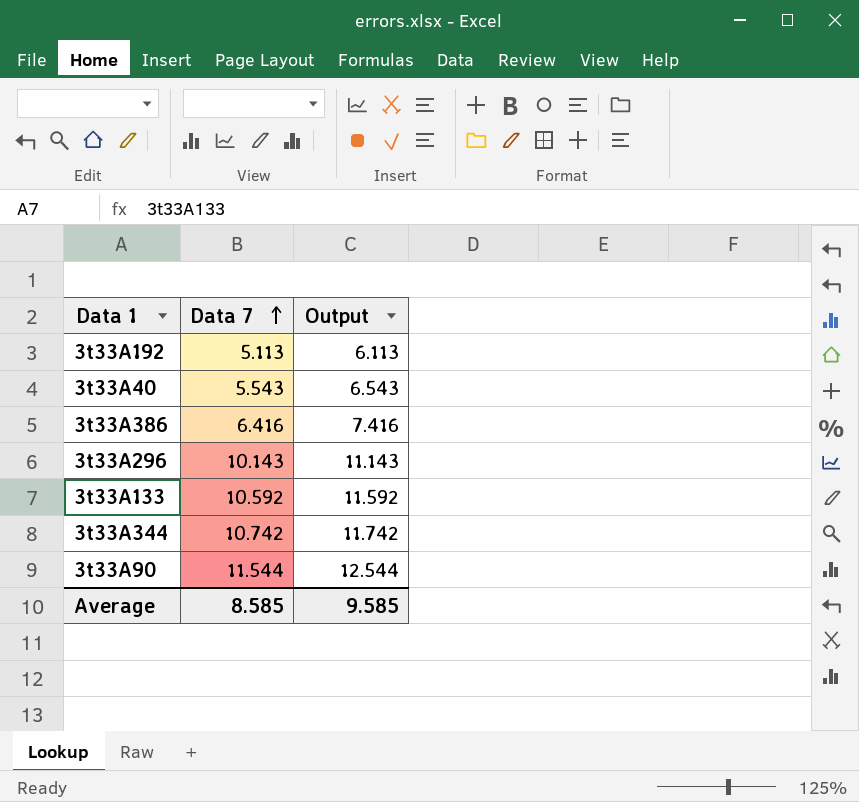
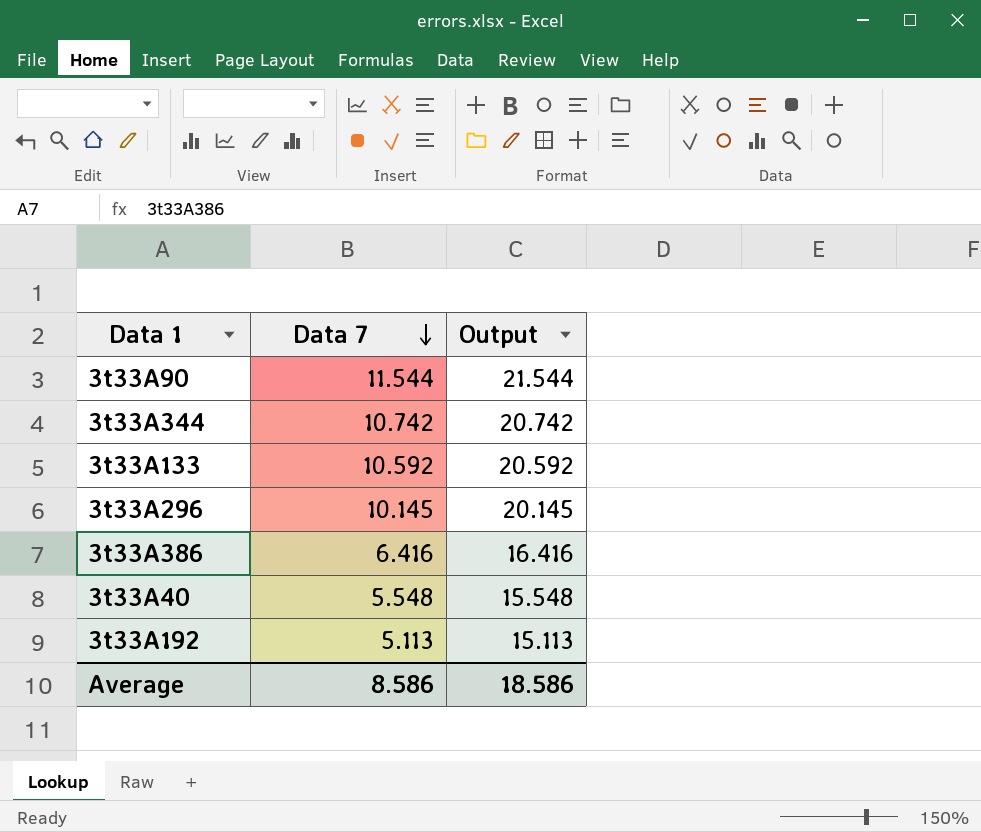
row order: Data 7 ascending -> Data 7 descending
column Output | formula: [Data 7] + 1 -> [Data 7] + 10
3t33A296 | Data 7: 10.143 -> 10.145
3t33A40 | Data 7: 5.543 -> 5.548
Average | Data 7: 8.585 -> 8.586
Average | Output: 9.585 -> 18.586

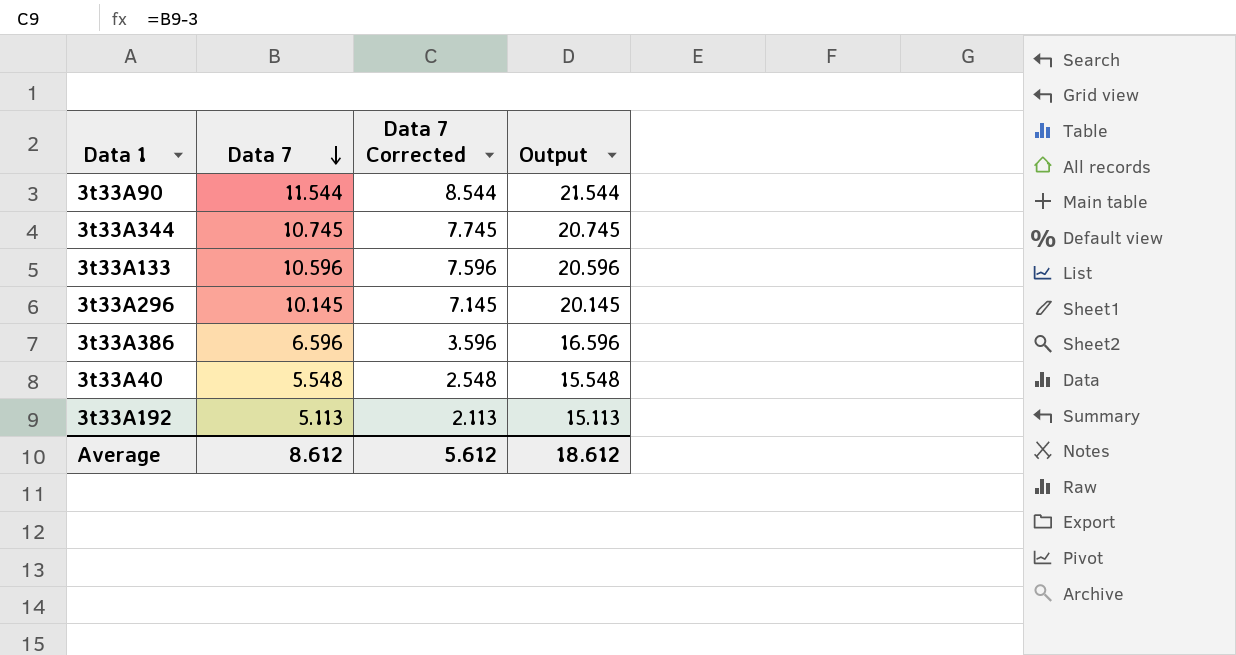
column Data 7 Corrected | formula: none -> [Data 7] - 3
3t33A344 | Data 7: 10.742 -> 10.745
3t33A344 | Output: 20.742 -> 20.745
3t33A133 | Data 7: 10.592 -> 10.596
3t33A133 | Output: 20.592 -> 20.596
3t33A386 | Data 7: 6.416 -> 6.596
3t33A386 | Output: 16.416 -> 16.596
Average | Data 7: 8.586 -> 8.612
Average | Output: 18.586 -> 18.612

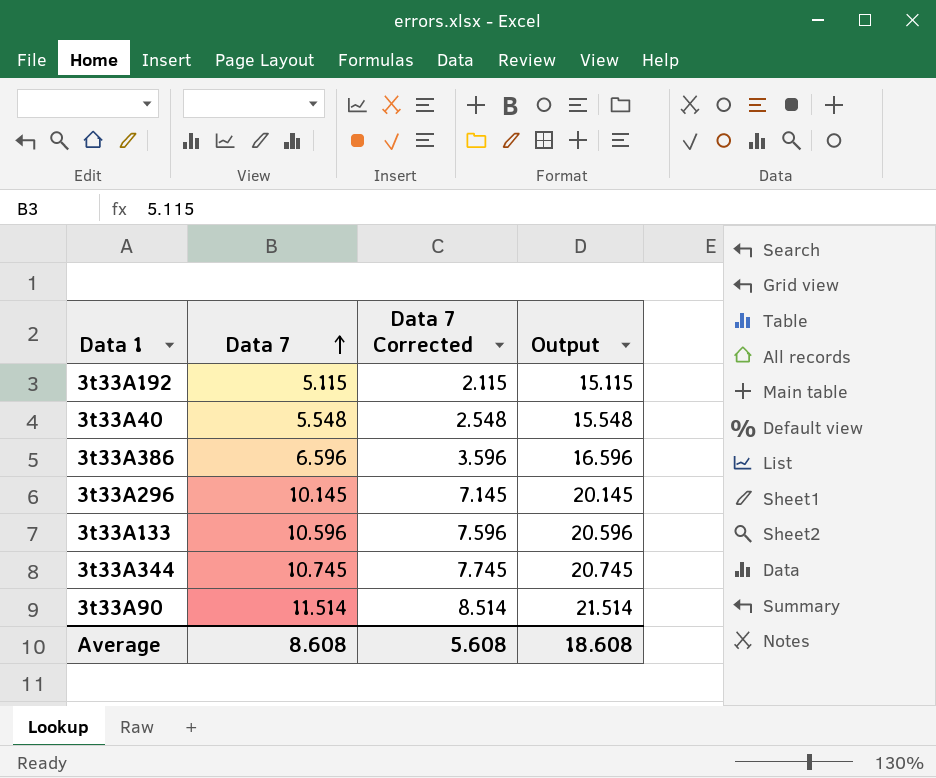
row order: Data 7 descending -> Data 7 ascending
3t33A192 | Data 7: 5.113 -> 5.115
3t33A192 | Data 7 Corrected: 2.113 -> 2.115
3t33A192 | Output: 15.113 -> 15.115
3t33A90 | Data 7: 11.544 -> 11.514
3t33A90 | Data 7 Corrected: 8.544 -> 8.514
3t33A90 | Output: 21.544 -> 21.514
Average | Data 7: 8.612 -> 8.608
Average | Data 7 Corrected: 5.612 -> 5.608
Average | Output: 18.612 -> 18.608

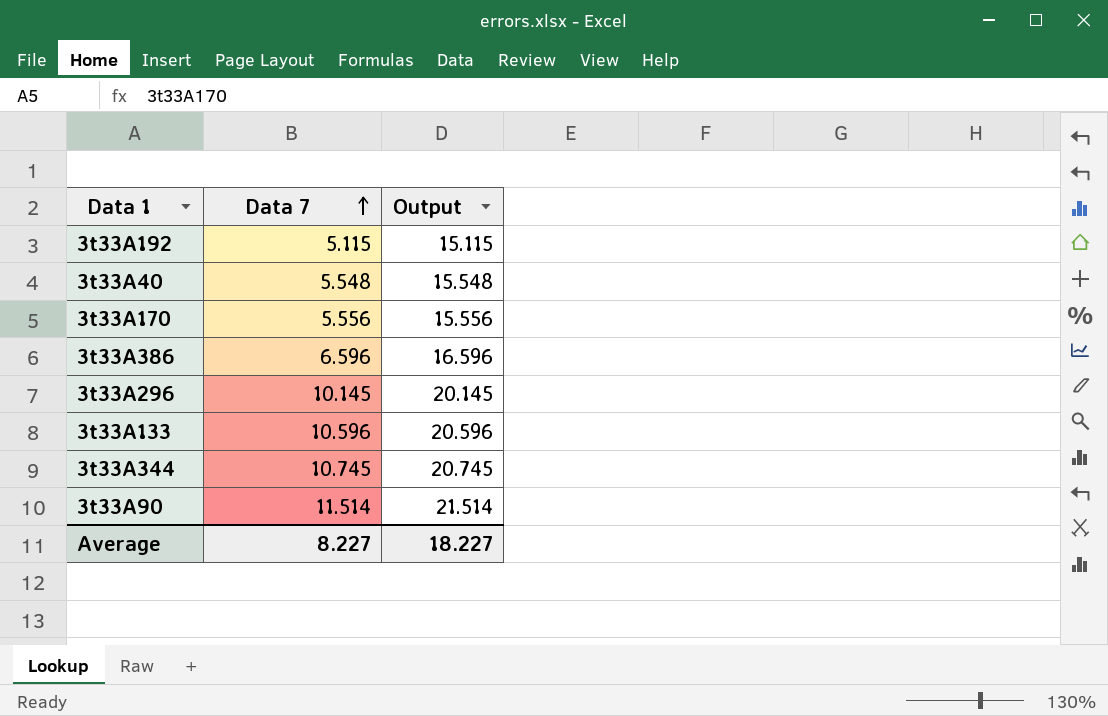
column Data 7 Corrected | formula: [Data 7] - 3 -> none
row 3t33A170: none -> 5.556 | 15.556
Average | Data 7: 8.608 -> 8.227
Average | Output: 18.608 -> 18.227

